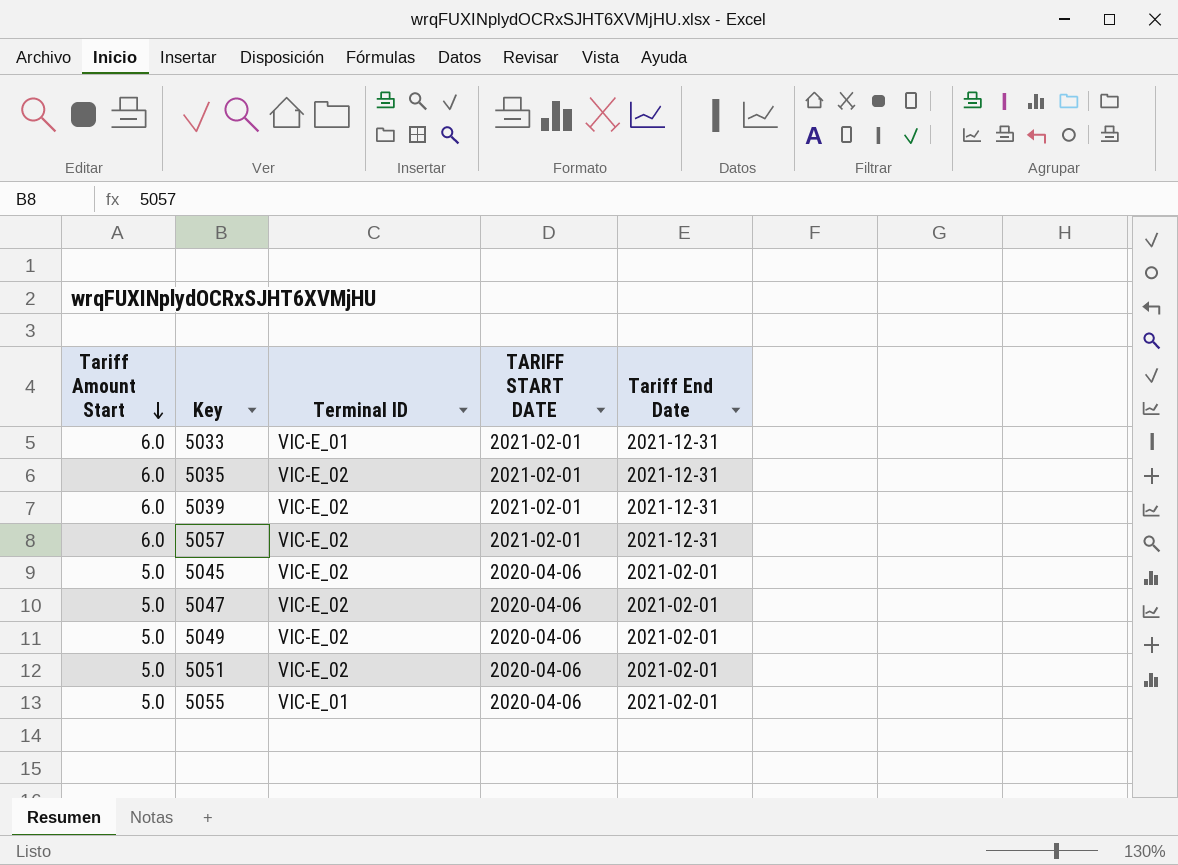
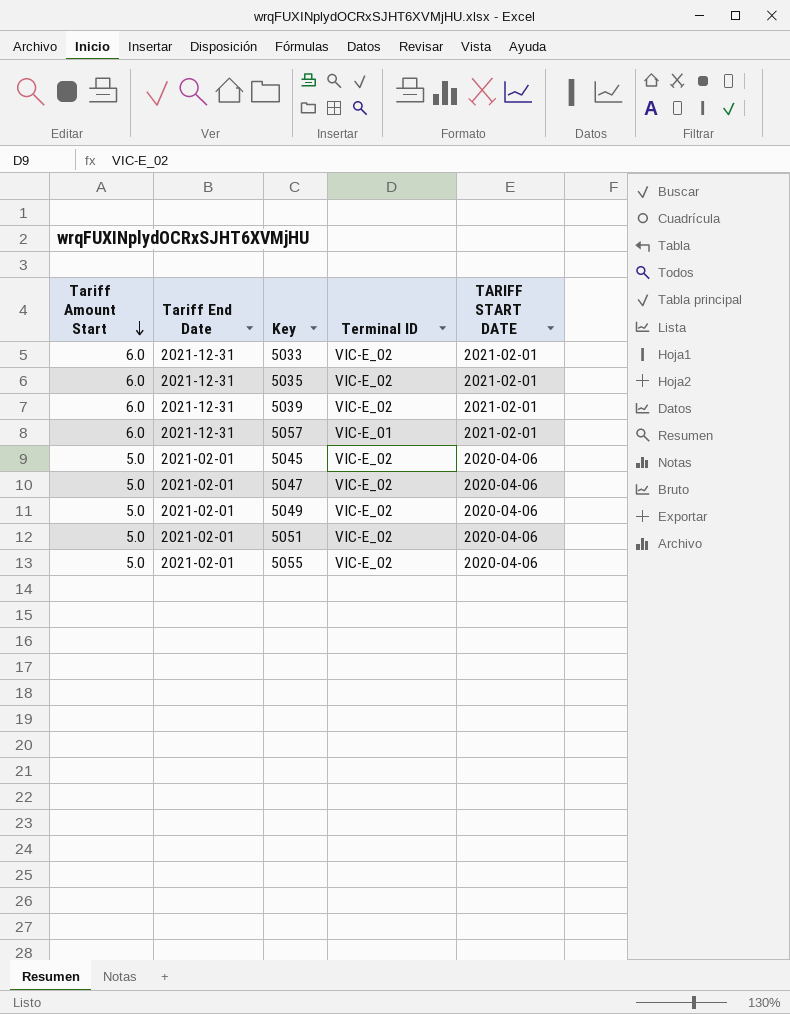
column Tariff End Date | position: 5 -> 2
5033 | Terminal ID: VIC-E_01 -> VIC-E_02
5057 | Terminal ID: VIC-E_02 -> VIC-E_01
5055 | Terminal ID: VIC-E_01 -> VIC-E_02

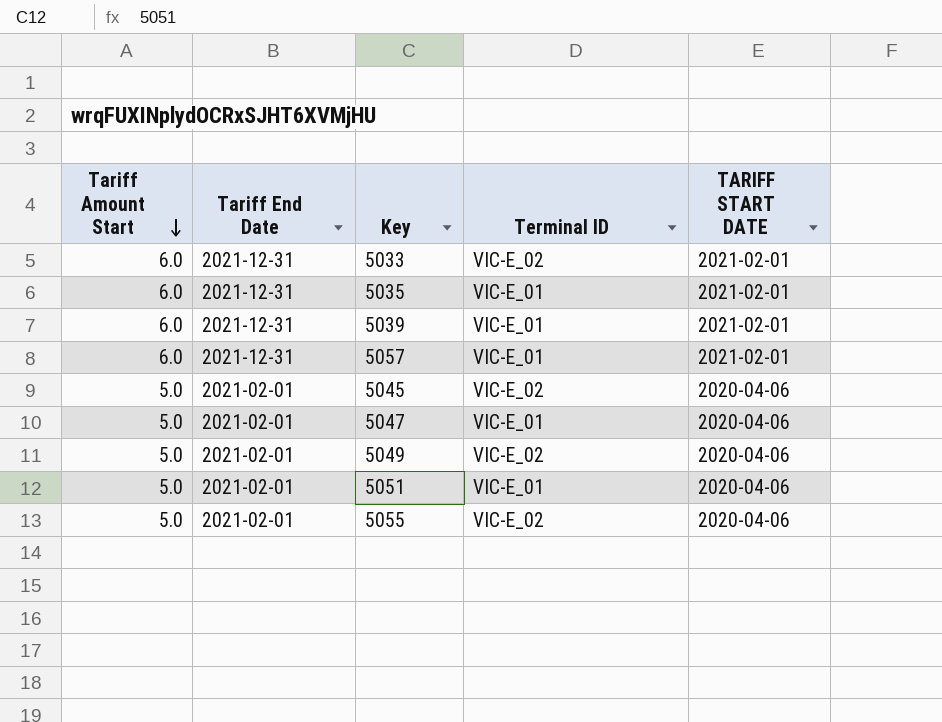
5035 | Terminal ID: VIC-E_02 -> VIC-E_01
5039 | Terminal ID: VIC-E_02 -> VIC-E_01
5047 | Terminal ID: VIC-E_02 -> VIC-E_01
5051 | Terminal ID: VIC-E_02 -> VIC-E_01

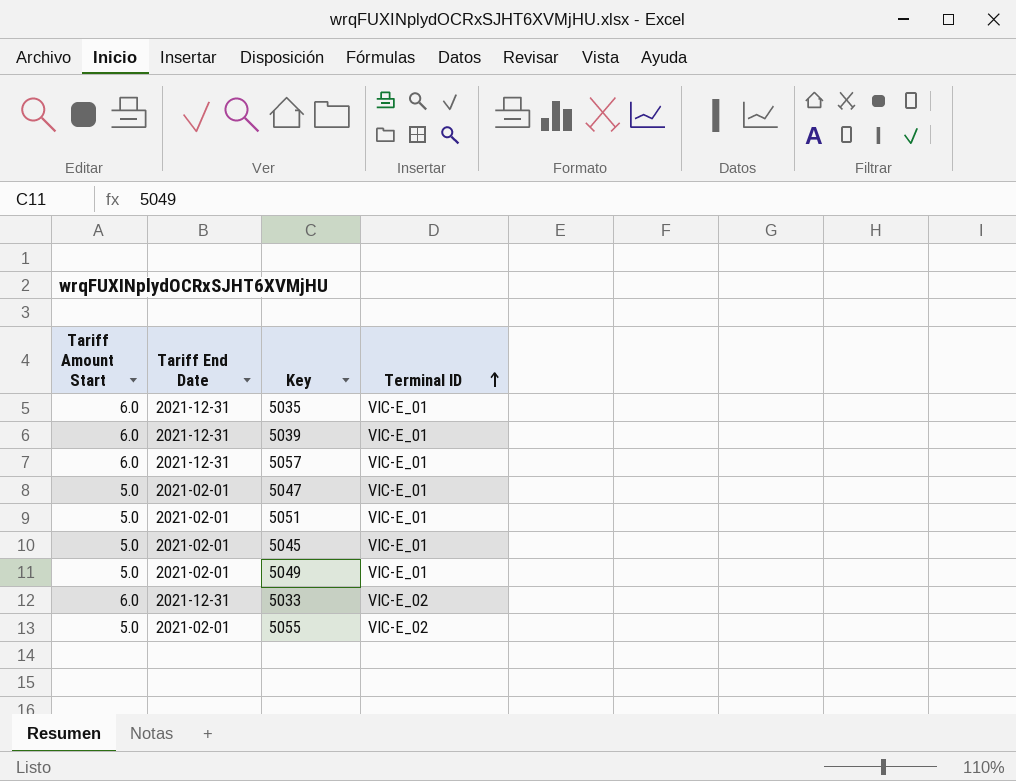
row order: Tariff Amount Start descending -> Terminal ID ascending
column TARIFF START DATE | position: 5 -> none
5045 | Terminal ID: VIC-E_02 -> VIC-E_01
5049 | Terminal ID: VIC-E_02 -> VIC-E_01

